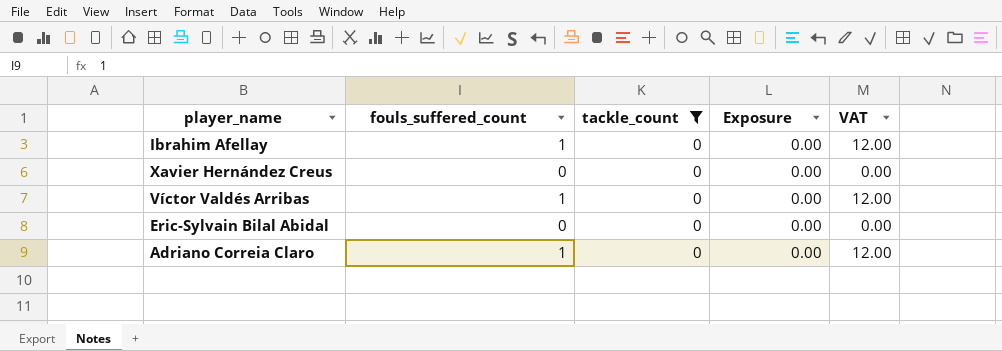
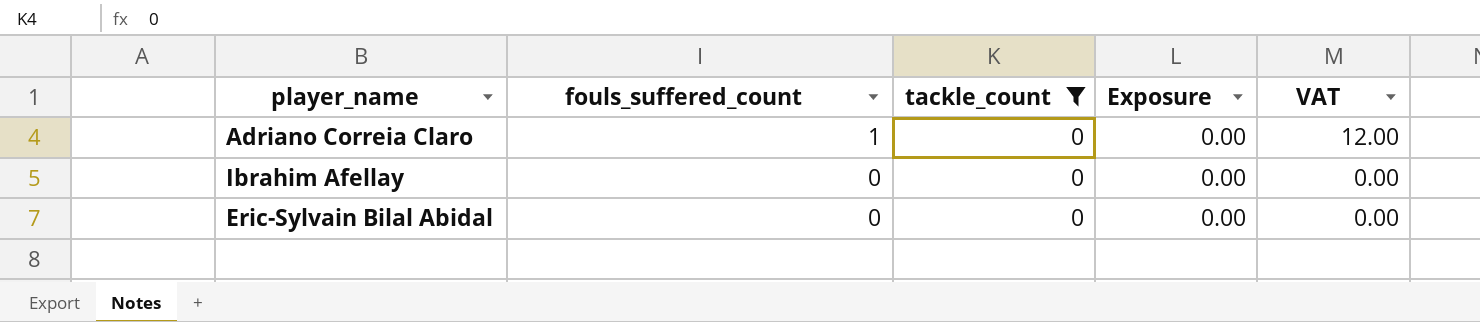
row order: none -> fouls_suffered_count descending
row Xavier Hernández Creus: 0 | 0 | 0.00 | 0.00 -> none
row Víctor Valdés Arribas: 1 | 0 | 0.00 | 12.00 -> none
Ibrahim Afellay | fouls_suffered_count: 1 -> 0
Ibrahim Afellay | VAT: 12.00 -> 0.00

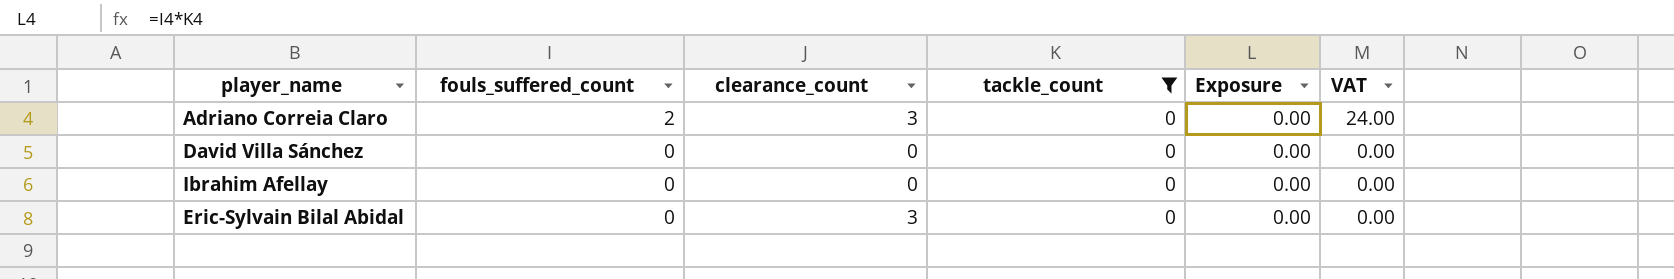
column clearance_count | position: none -> 3
Adriano Correia Claro | fouls_suffered_count: 1 -> 2
Adriano Correia Claro | VAT: 12.00 -> 24.00
row David Villa Sánchez: none -> 0 | 0 | 0 | 0.00 | 0.00

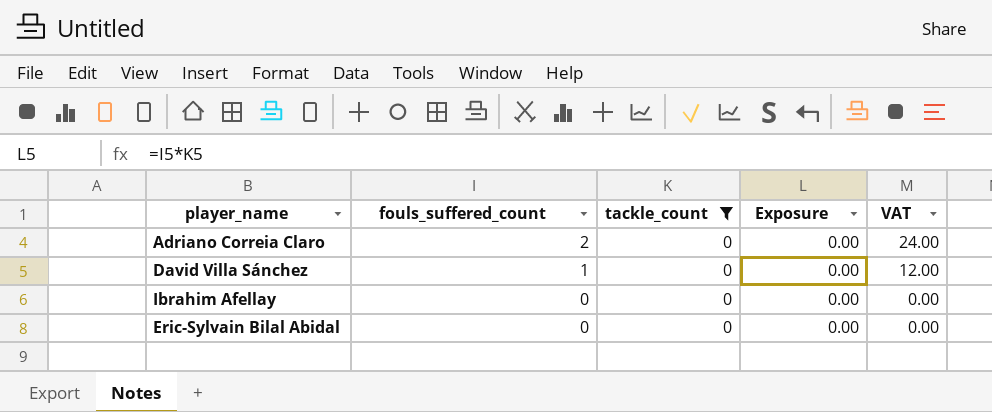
column clearance_count | position: 3 -> none
David Villa Sánchez | fouls_suffered_count: 0 -> 1
David Villa Sánchez | VAT: 0.00 -> 12.00

